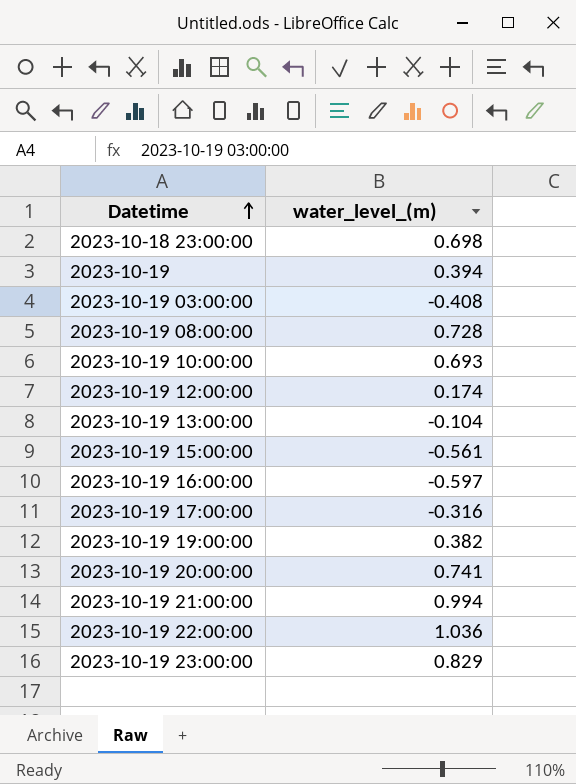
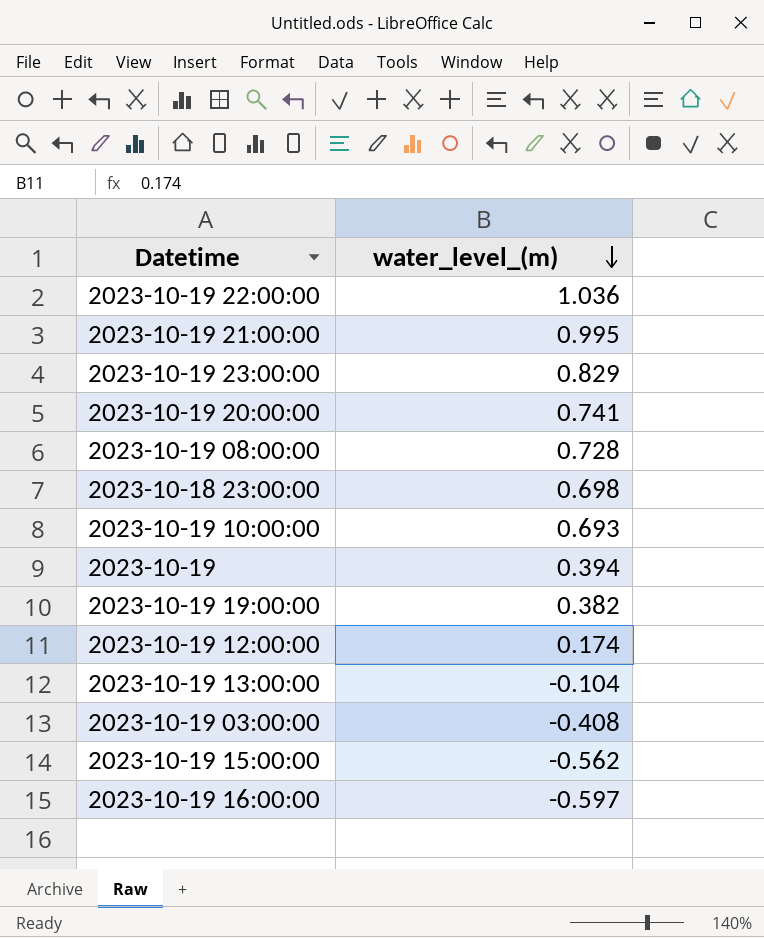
row order: Datetime ascending -> water_level_(m) descending
row 2023-10-19 17:00:00: -0.316 -> none
2023-10-19 21:00:00 | water_level_(m): 0.994 -> 0.995
2023-10-19 15:00:00 | water_level_(m): -0.561 -> -0.562

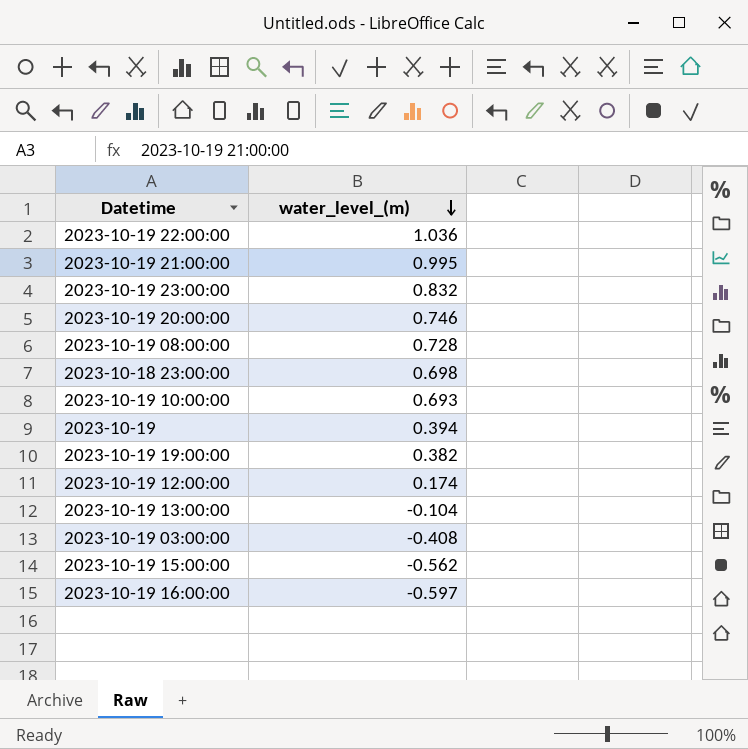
2023-10-19 23:00:00 | water_level_(m): 0.829 -> 0.832
2023-10-19 20:00:00 | water_level_(m): 0.741 -> 0.746

